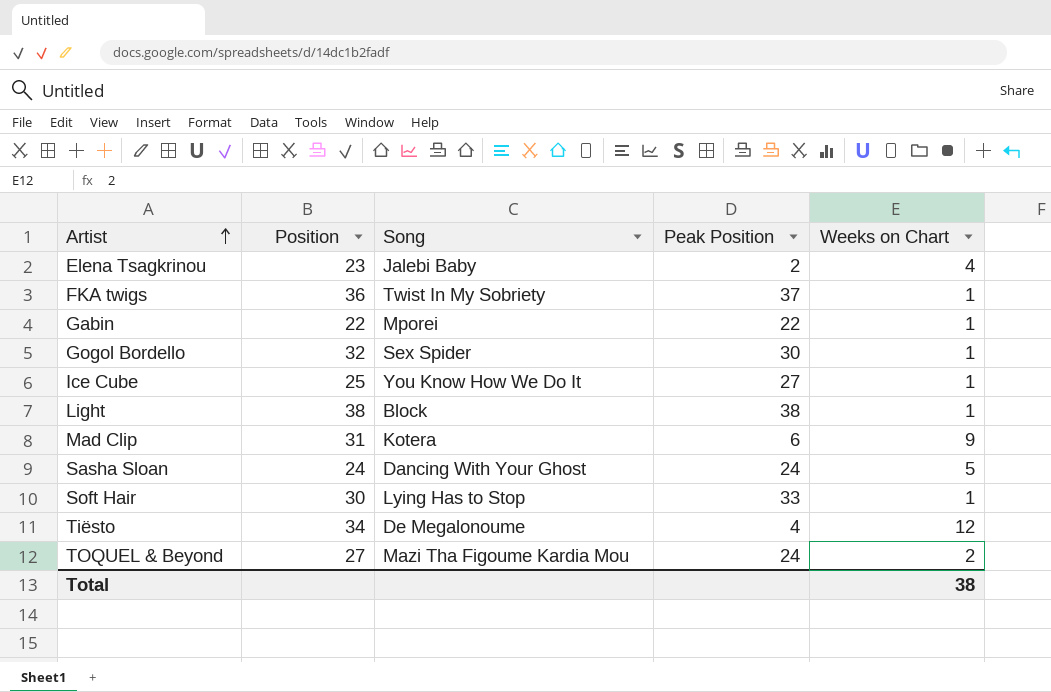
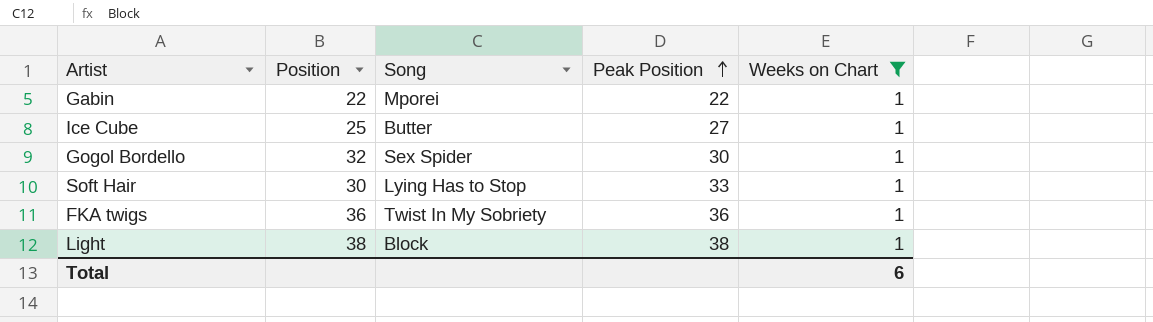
filter: none -> Weeks on Chart = 1
row order: Artist ascending -> Peak Position ascending
Ice Cube | Song: You Know How We Do It -> Butter
FKA twigs | Peak Position: 37 -> 36
Total | Weeks on Chart: 38 -> 6

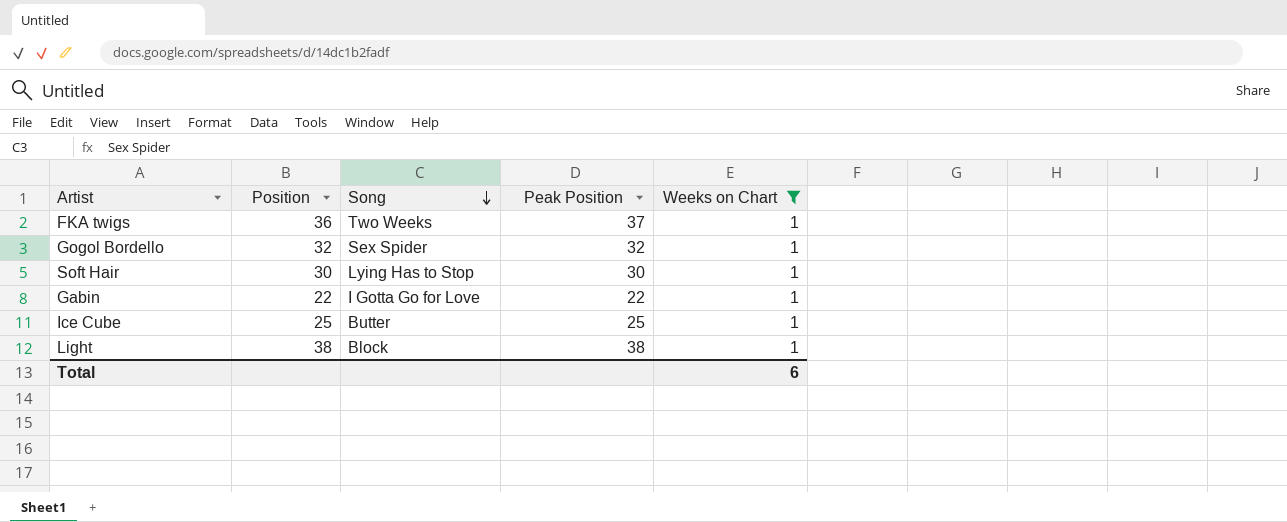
row order: Peak Position ascending -> Song descending
FKA twigs | Song: Twist In My Sobriety -> Two Weeks
FKA twigs | Peak Position: 36 -> 37
Gogol Bordello | Peak Position: 30 -> 32
Soft Hair | Peak Position: 33 -> 30
Gabin | Song: Mporei -> I Gotta Go for Love
Ice Cube | Peak Position: 27 -> 25

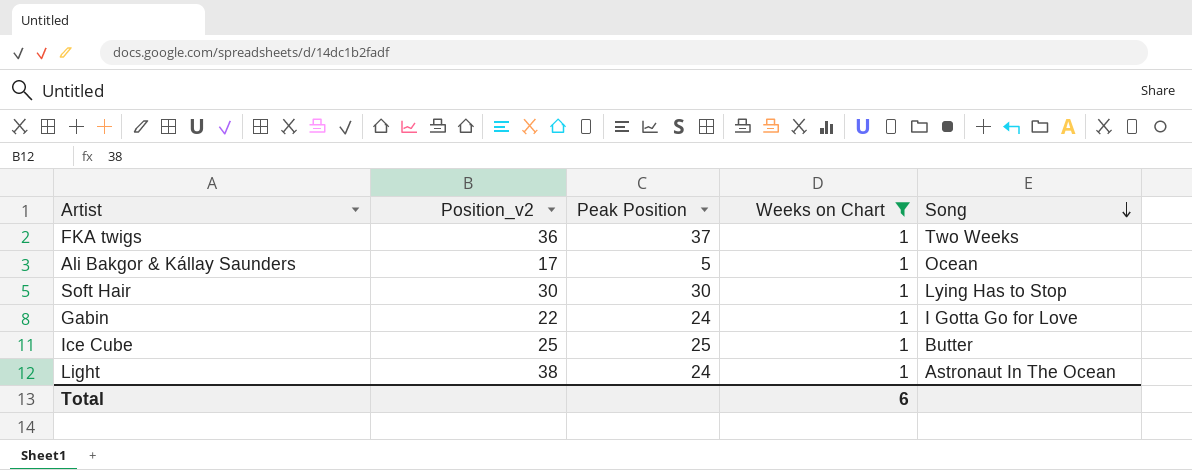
column name: Position -> Position_v2
column Song | position: 3 -> 5
row Gogol Bordello: 32 | Sex Spider | 32 | 1 -> none
row Ali Bakgor & Kállay Saunders: none -> 17 | 5 | 1 | Ocean
Gabin | Peak Position: 22 -> 24
Light | Peak Position: 38 -> 24
Light | Song: Block -> Astronaut In The Ocean

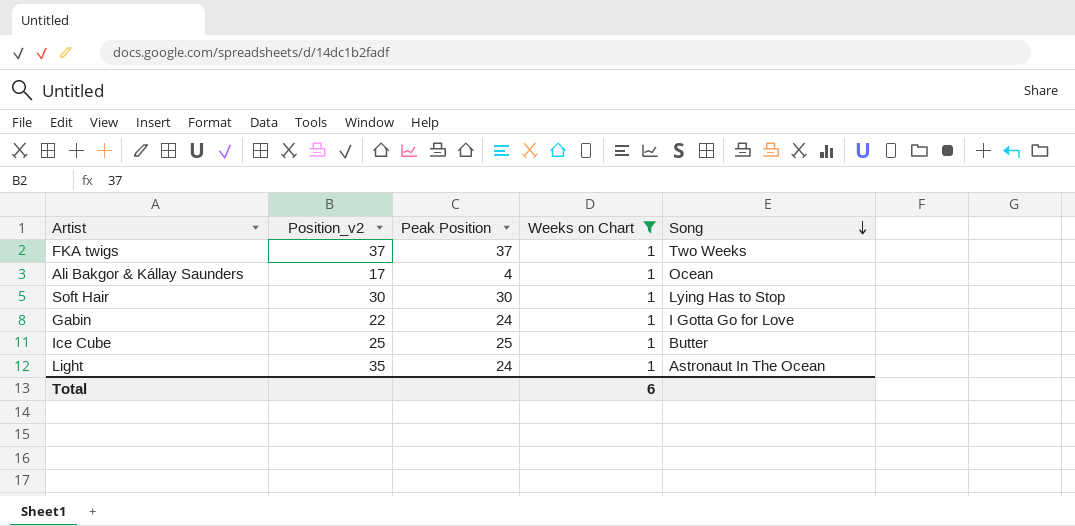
FKA twigs | Position_v2: 36 -> 37
Ali Bakgor & Kállay Saunders | Peak Position: 5 -> 4
Light | Position_v2: 38 -> 35

